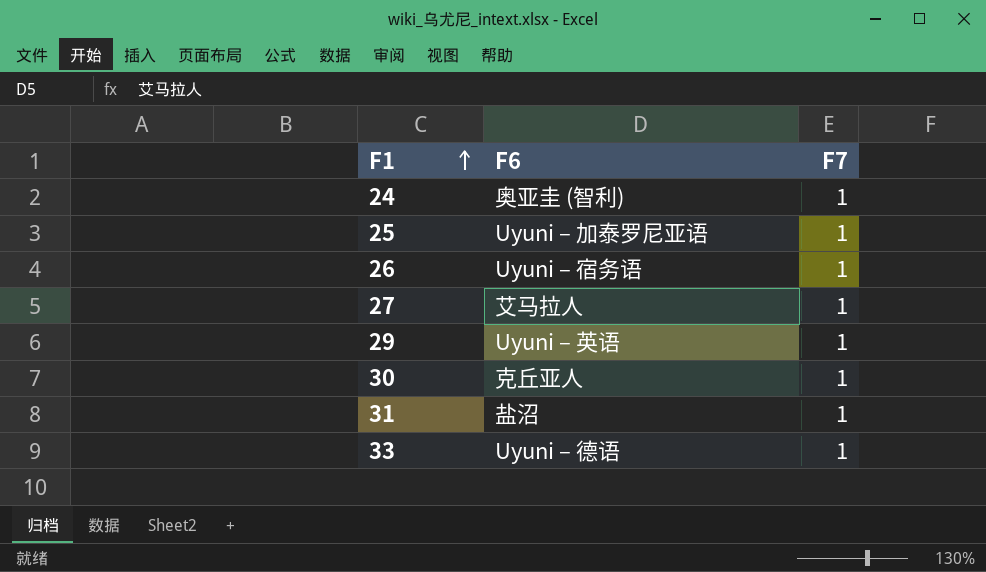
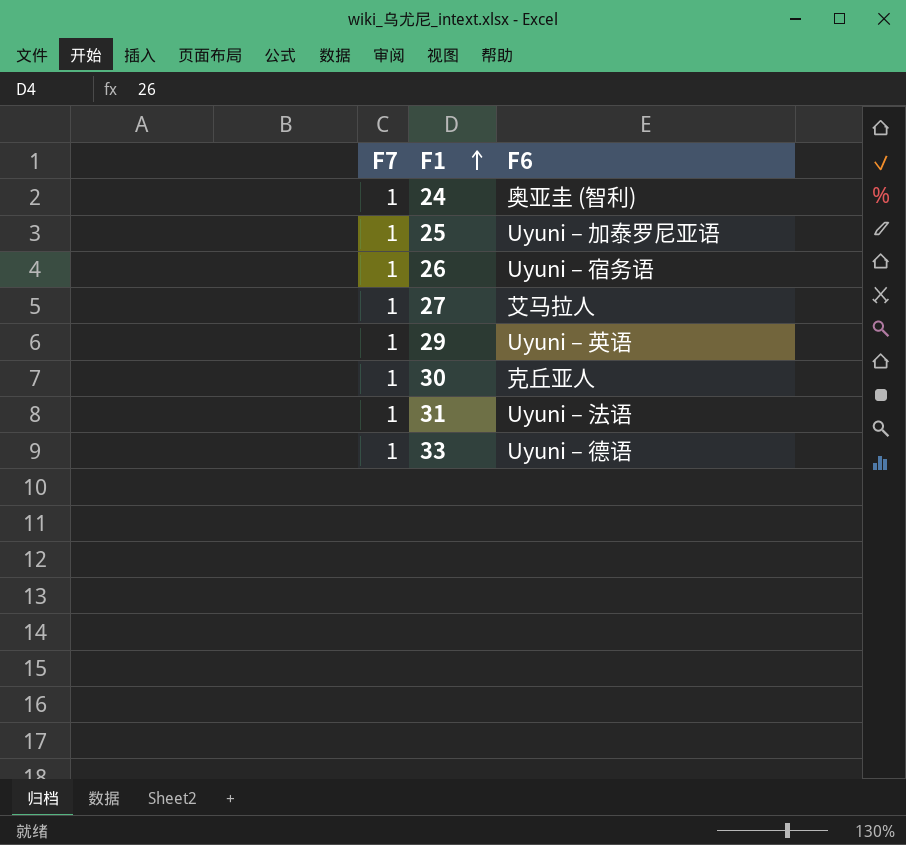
column F7 | position: 3 -> 1
31 | F6: 盐沼 -> Uyuni – 法语

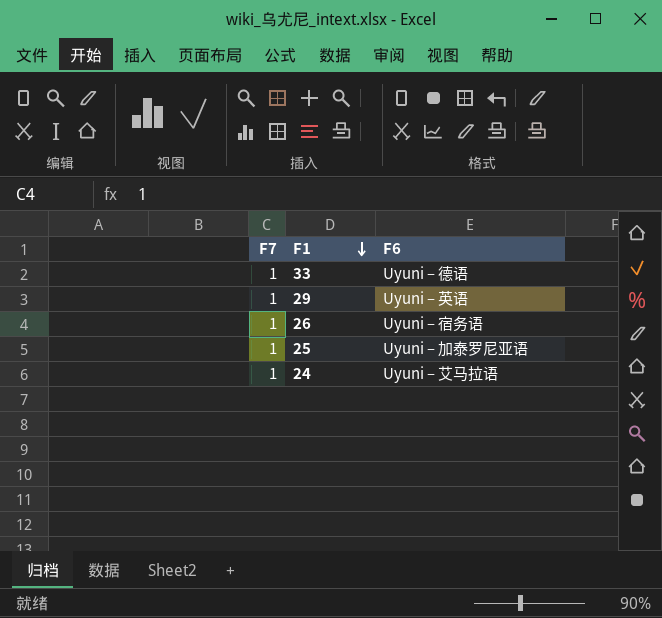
row order: F1 ascending -> F1 descending
row 27: 1 | 艾马拉人 -> none
row 30: 1 | 克丘亚人 -> none
row 31: 1 | Uyuni – 法语 -> none
24 | F6: 奥亚圭 (智利) -> Uyuni – 艾马拉语

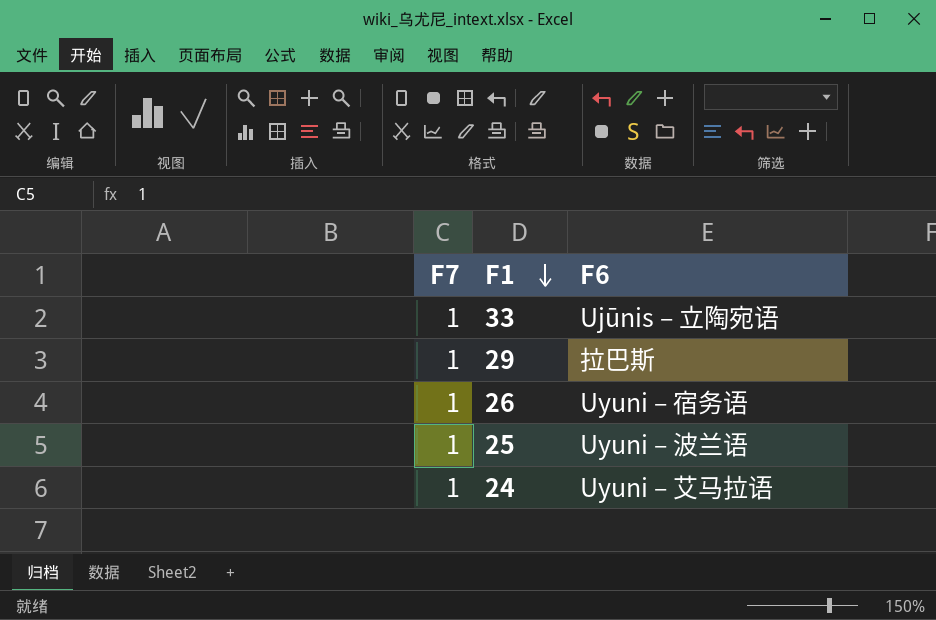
33 | F6: Uyuni – 德语 -> Ujūnis – 立陶宛语
29 | F6: Uyuni – 英语 -> 拉巴斯
25 | F6: Uyuni – 加泰罗尼亚语 -> Uyuni – 波兰语

